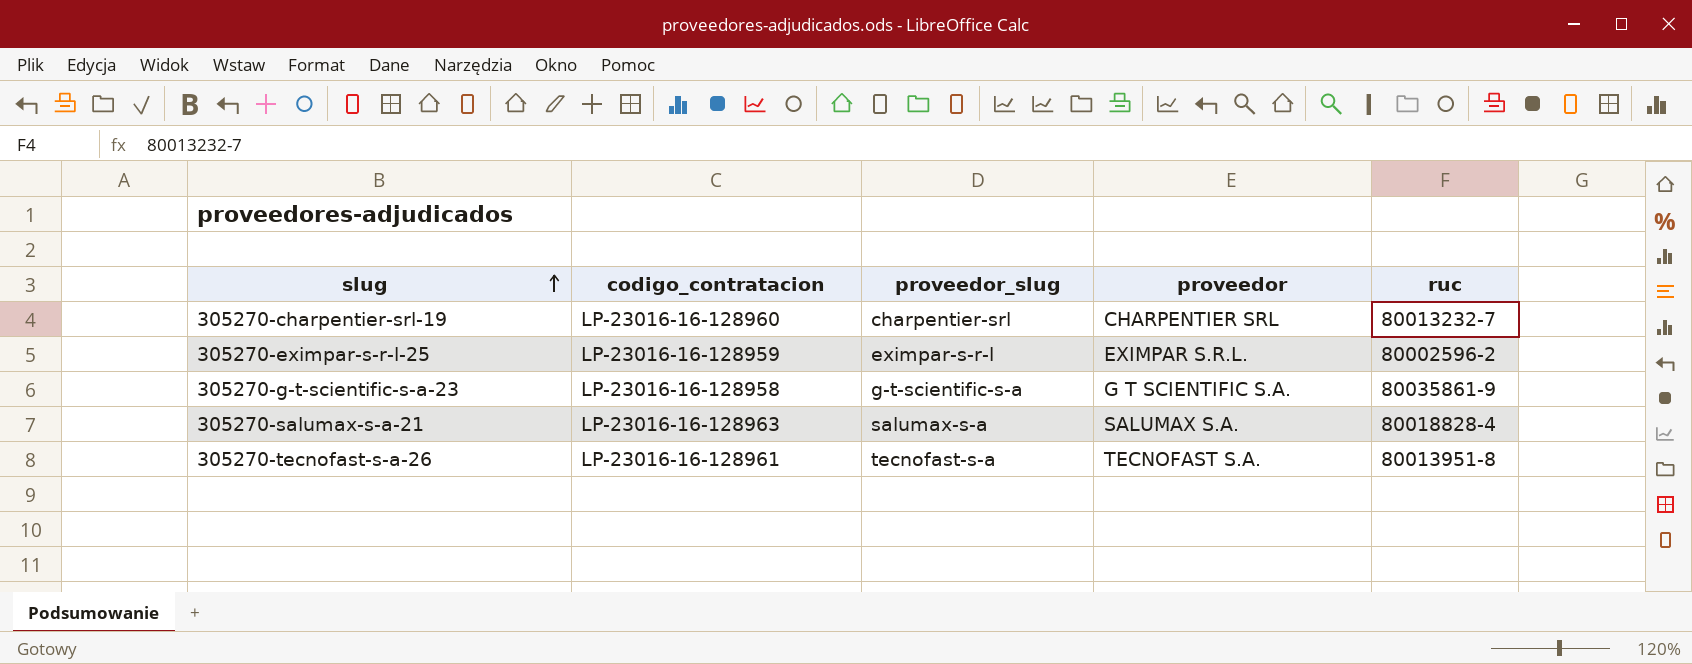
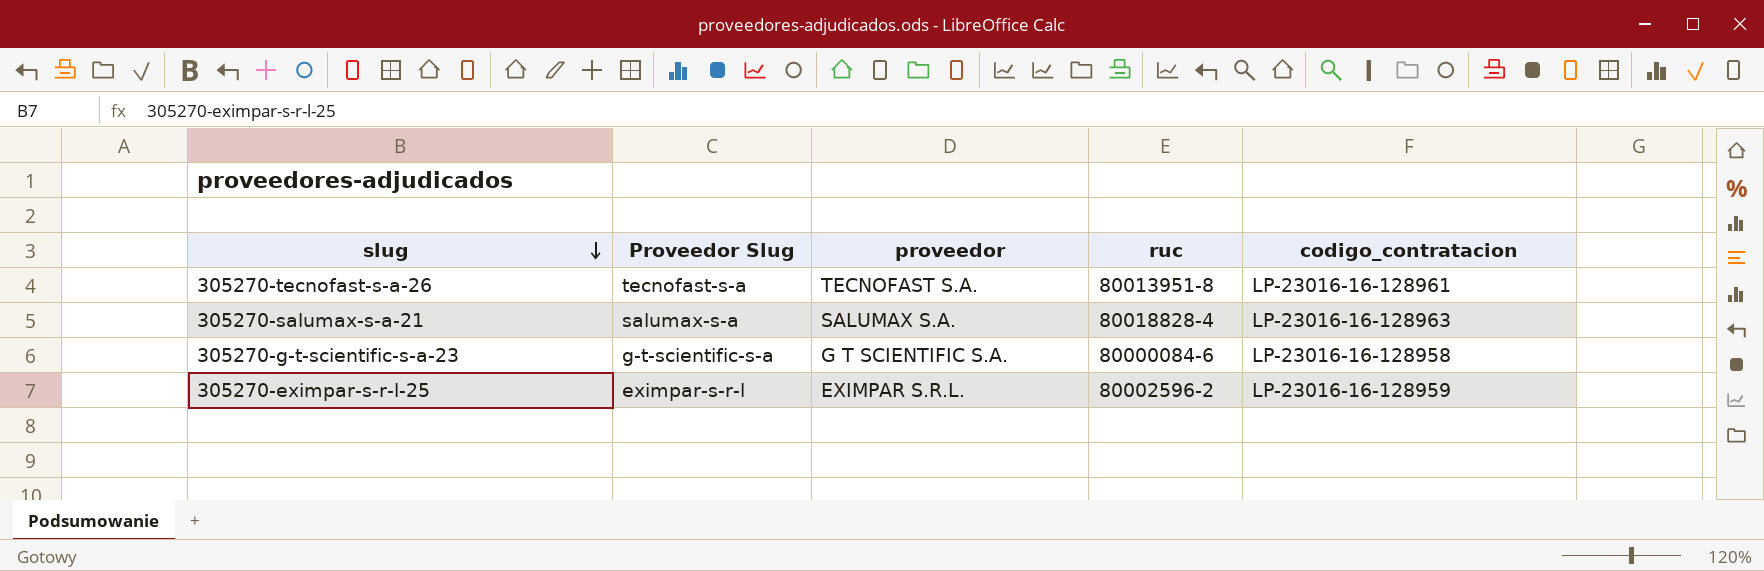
row order: slug ascending -> slug descending
column name: proveedor_slug -> Proveedor Slug
column codigo_contratacion | position: 2 -> 5
row 305270-charpentier-srl-19: LP-23016-16-128960 | charpentier-srl | CHARPENTIER SRL | 80013232-7 -> none
305270-g-t-scientific-s-a-23 | ruc: 80035861-9 -> 80000084-6

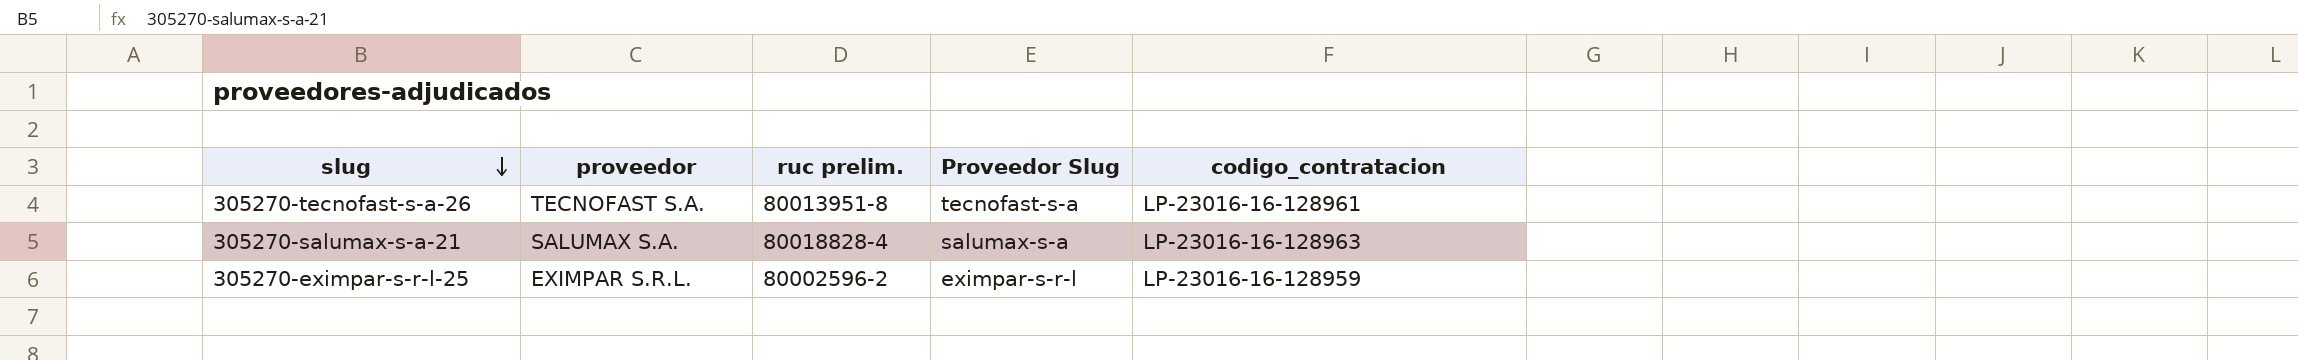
column name: ruc -> ruc prelim.
column Proveedor Slug | position: 2 -> 4
row 305270-g-t-scientific-s-a-23: g-t-scientific-s-a | G T SCIENTIFIC S.A. | 80000084-6 | LP-23016-16-128958 -> none

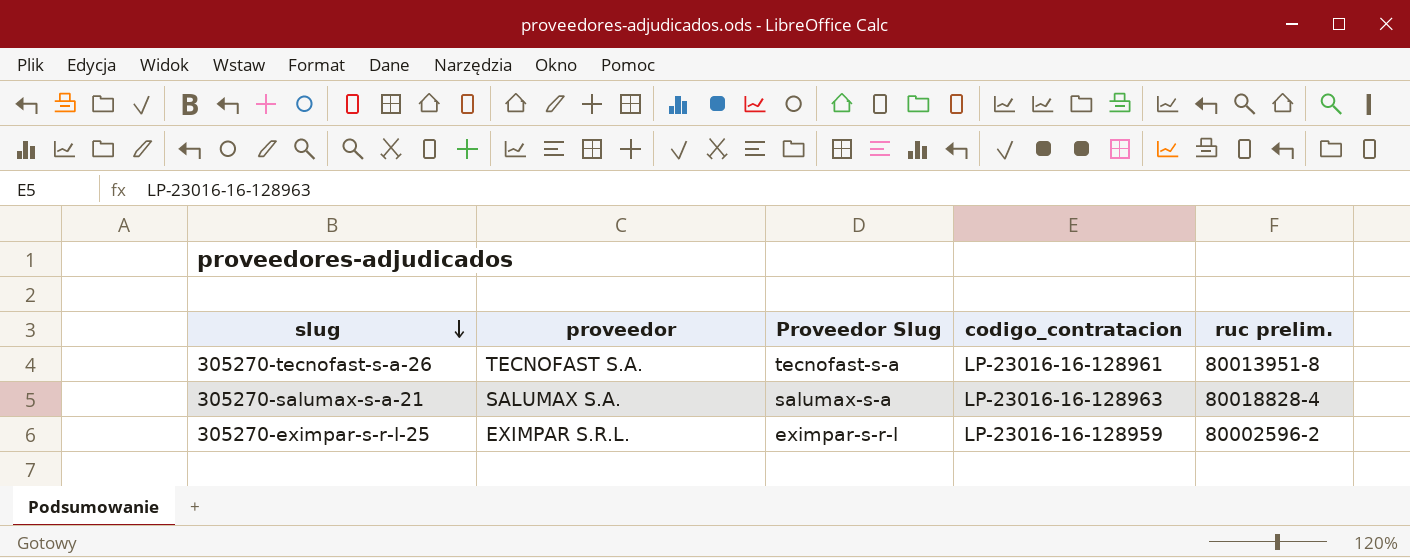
column ruc prelim. | position: 3 -> 5

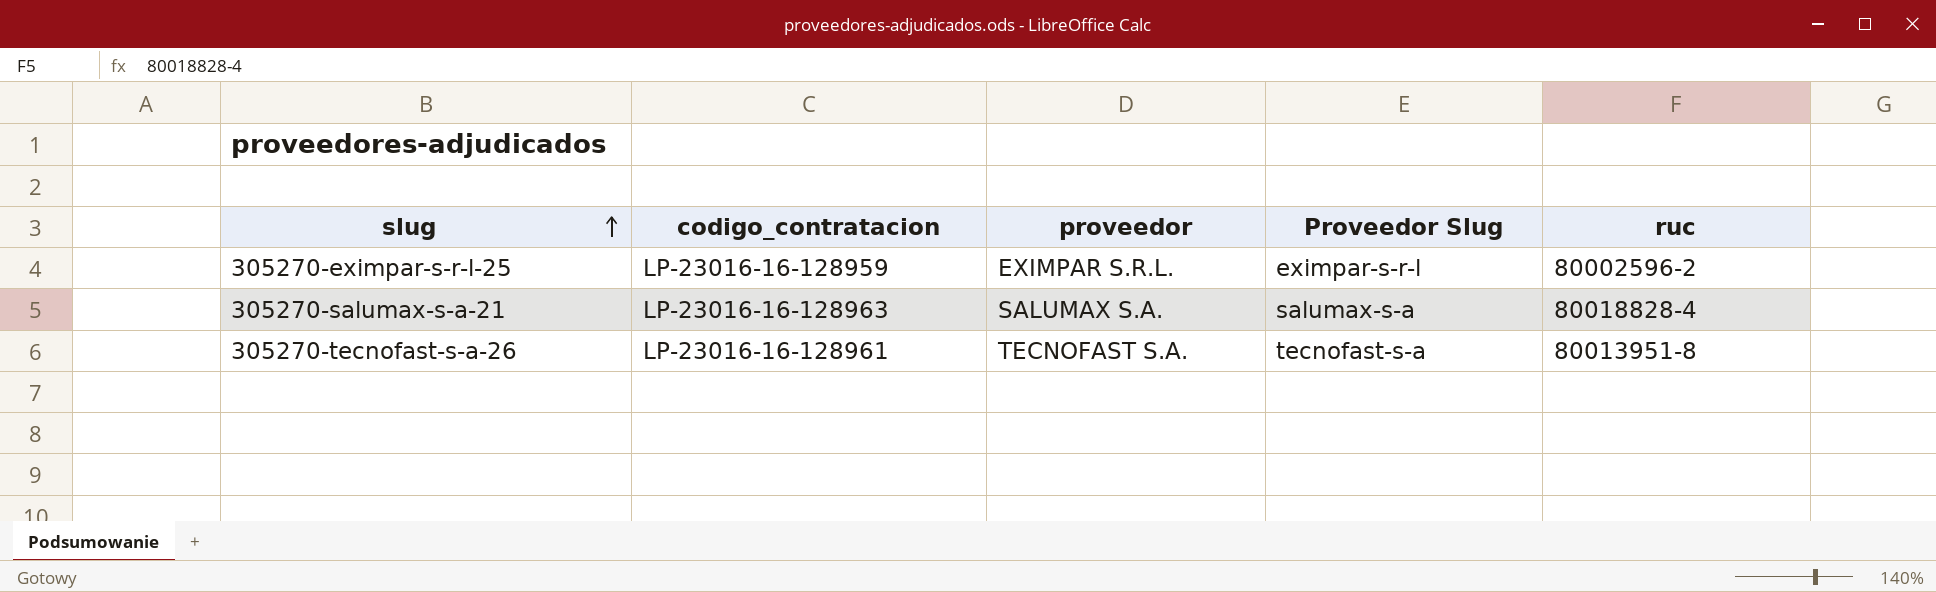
row order: slug descending -> slug ascending
column codigo_contratacion | position: 4 -> 2
column name: ruc prelim. -> ruc

